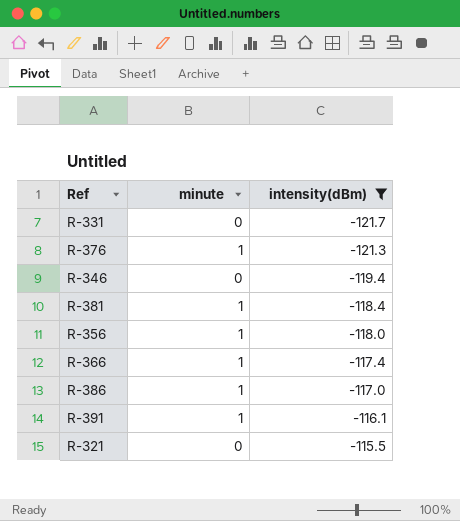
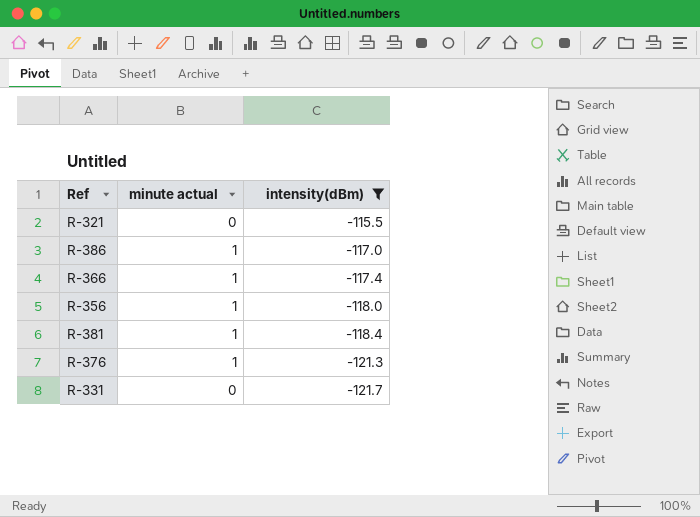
row order: intensity(dBm) ascending -> intensity(dBm) descending
column name: minute -> minute actual
row R-346: 0 | -119.4 -> none
row R-391: 1 | -116.1 -> none

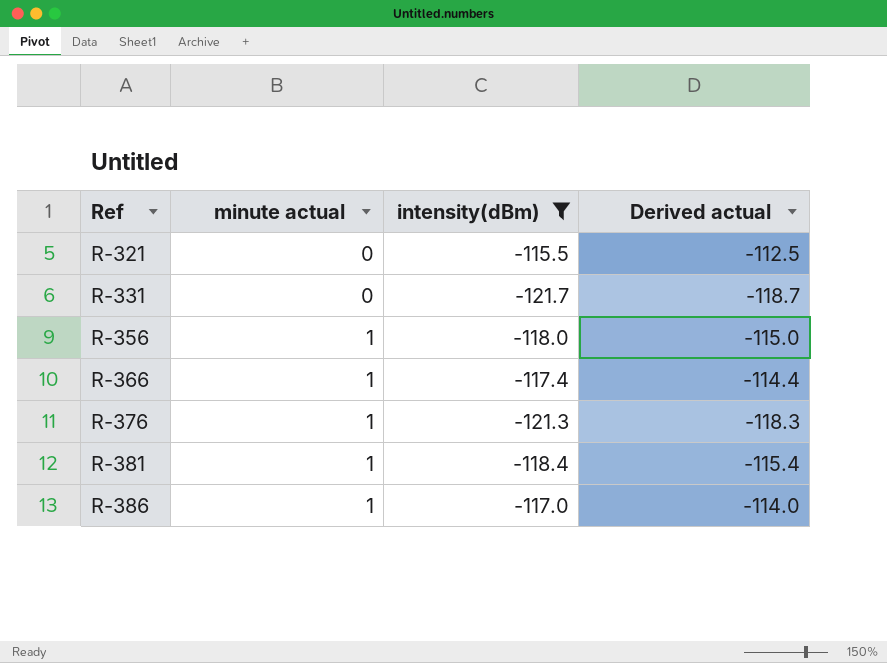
row order: intensity(dBm) descending -> Ref ascending
column Derived actual | formula: none -> [intensity(dBm)] + 3

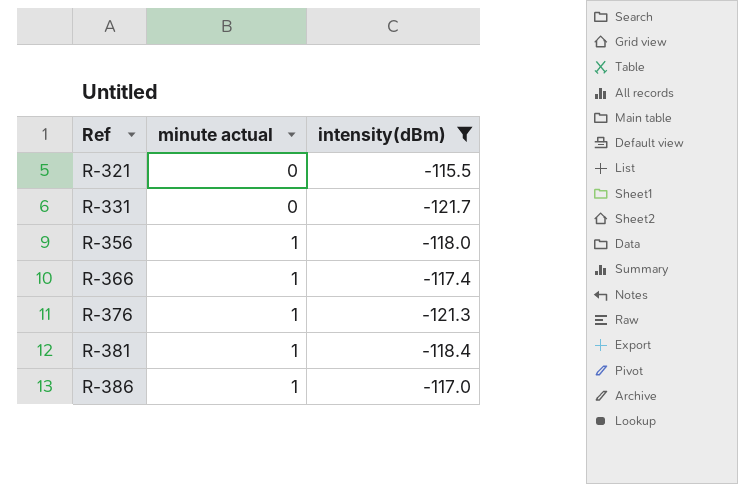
column Derived actual | formula: [intensity(dBm)] + 3 -> none

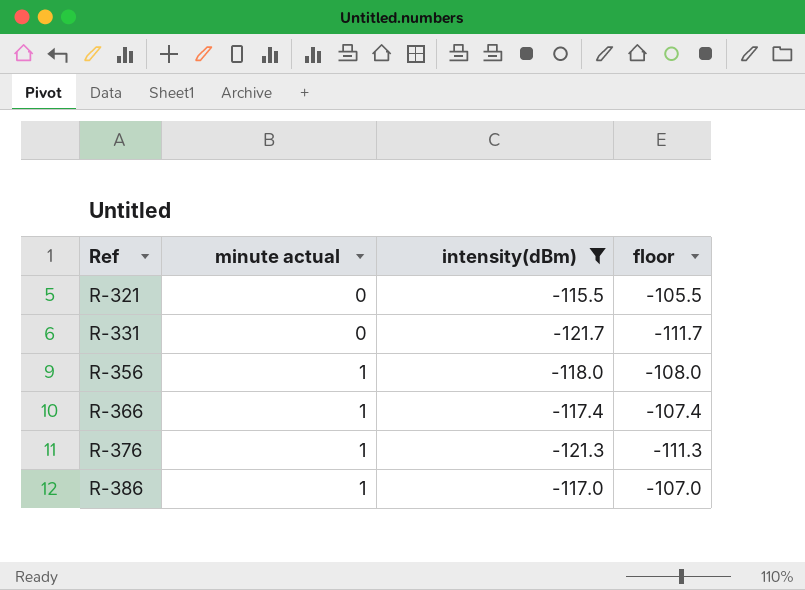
column floor | formula: none -> [intensity(dBm)] + 10
row R-381: 1 | -118.4 -> none

